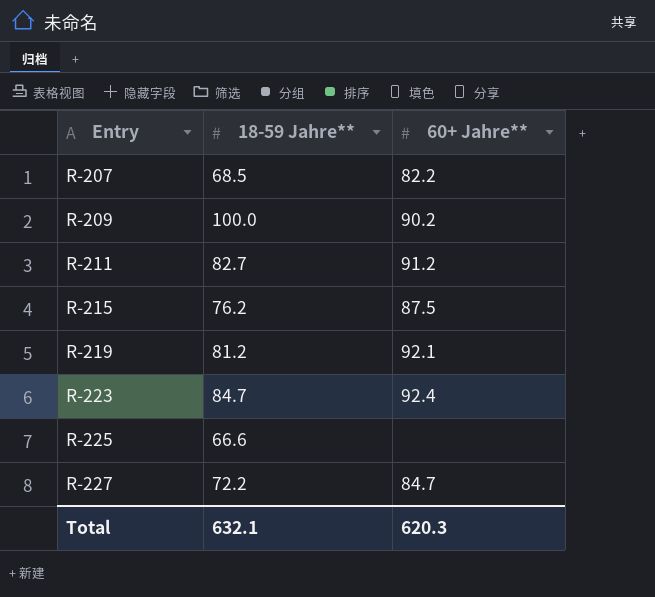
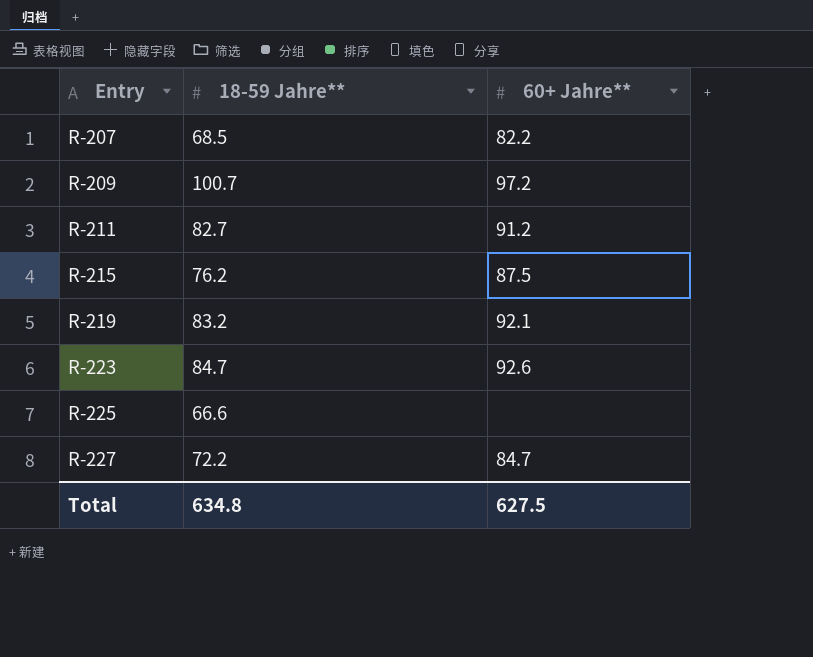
R-209 | 18-59 Jahre**: 100.0 -> 100.7
R-209 | 60+ Jahre**: 90.2 -> 97.2
R-219 | 18-59 Jahre**: 81.2 -> 83.2
R-223 | 60+ Jahre**: 92.4 -> 92.6
Total | 18-59 Jahre**: 632.1 -> 634.8
Total | 60+ Jahre**: 620.3 -> 627.5

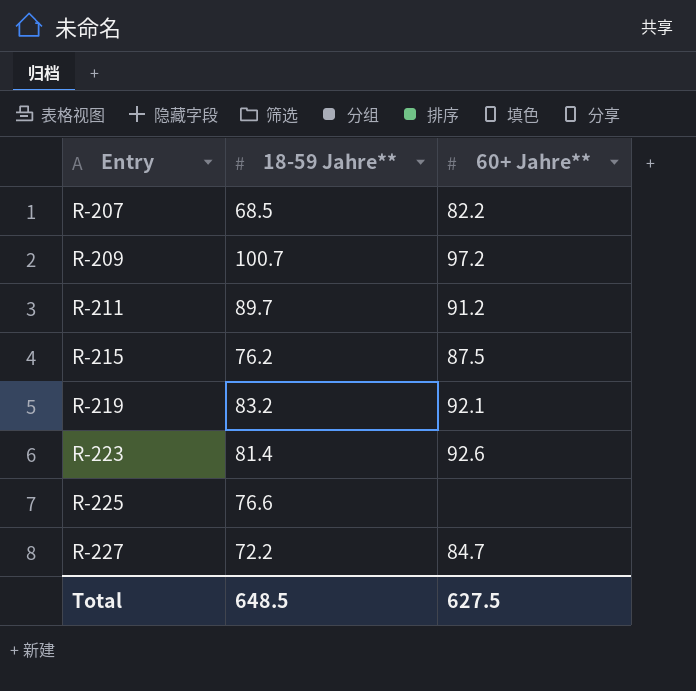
R-211 | 18-59 Jahre**: 82.7 -> 89.7
R-223 | 18-59 Jahre**: 84.7 -> 81.4
R-225 | 18-59 Jahre**: 66.6 -> 76.6
Total | 18-59 Jahre**: 634.8 -> 648.5

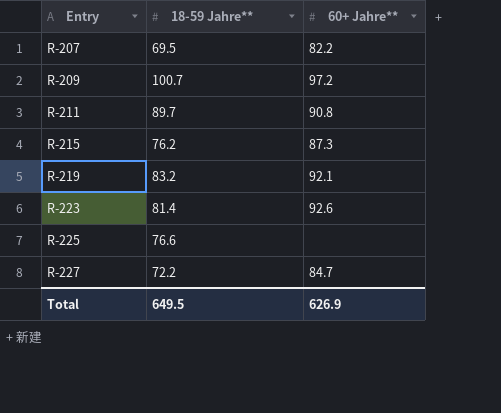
R-207 | 18-59 Jahre**: 68.5 -> 69.5
R-211 | 60+ Jahre**: 91.2 -> 90.8
R-215 | 60+ Jahre**: 87.5 -> 87.3
Total | 18-59 Jahre**: 648.5 -> 649.5
Total | 60+ Jahre**: 627.5 -> 626.9

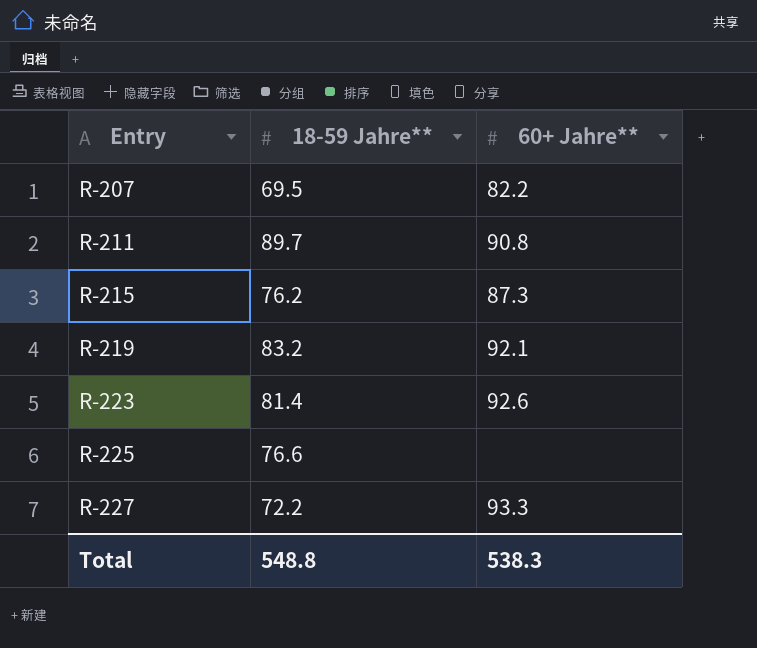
row R-209: 100.7 | 97.2 -> none
R-227 | 60+ Jahre**: 84.7 -> 93.3
Total | 18-59 Jahre**: 649.5 -> 548.8
Total | 60+ Jahre**: 626.9 -> 538.3

